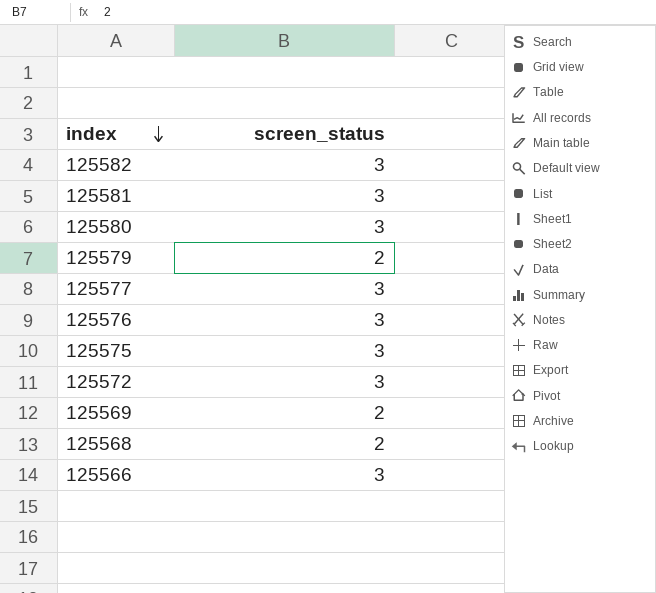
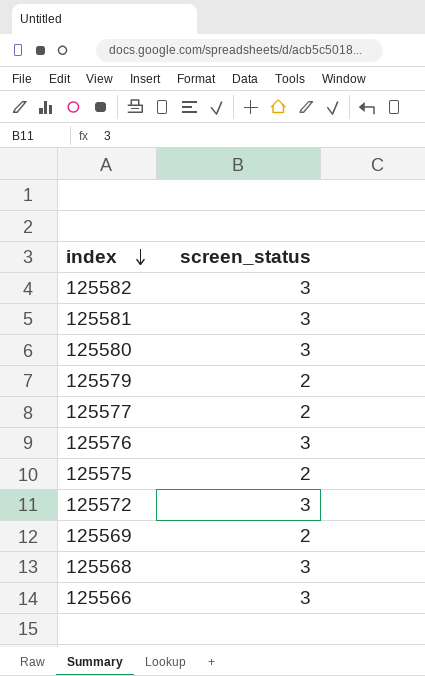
125577 | screen_status: 3 -> 2
125575 | screen_status: 3 -> 2
125568 | screen_status: 2 -> 3

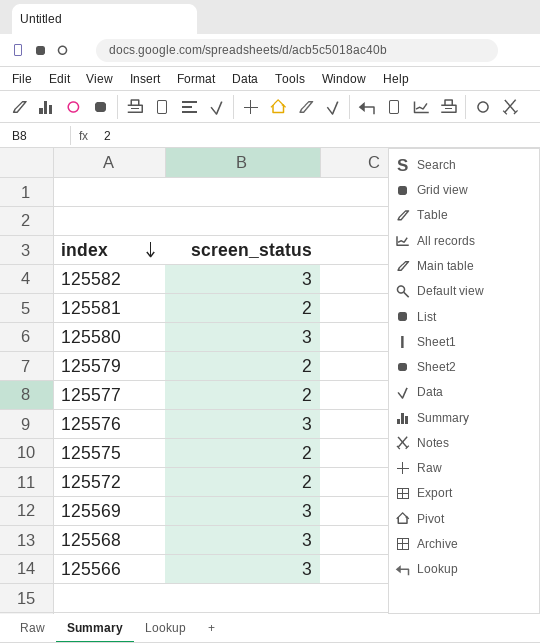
125581 | screen_status: 3 -> 2
125572 | screen_status: 3 -> 2
125569 | screen_status: 2 -> 3

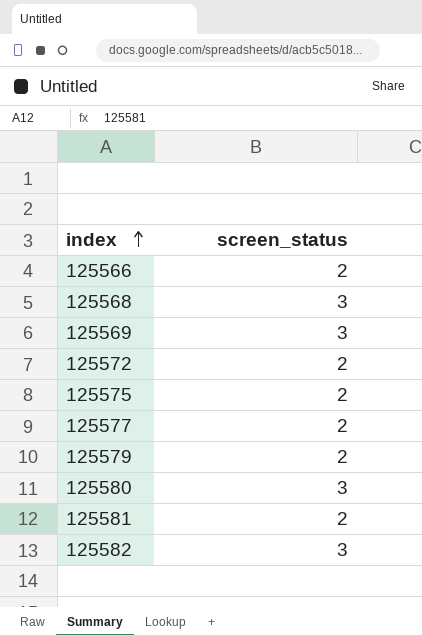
row order: index descending -> index ascending
row 125576: 3 -> none
125566 | screen_status: 3 -> 2

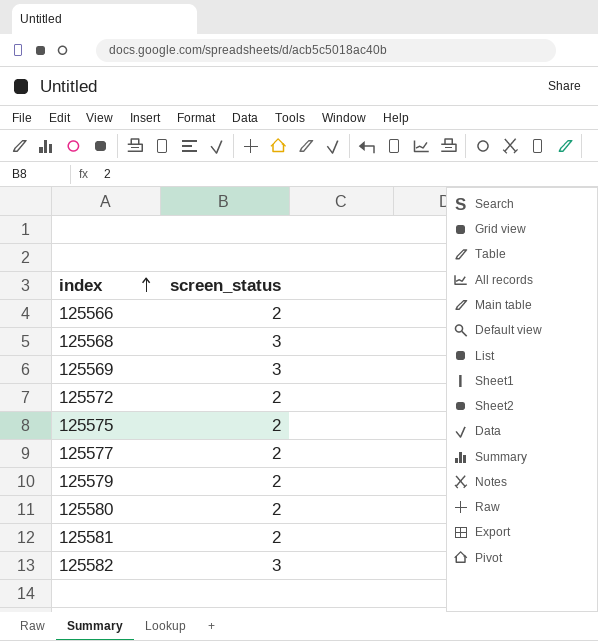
125580 | screen_status: 3 -> 2

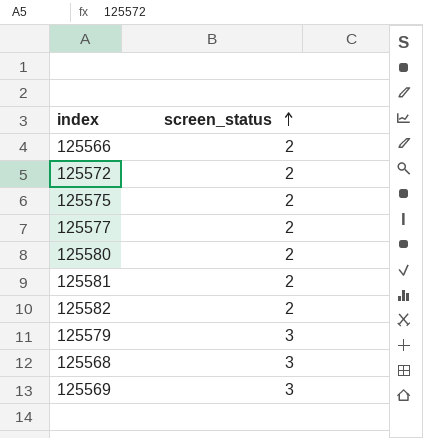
row order: index ascending -> screen_status ascending
125582 | screen_status: 3 -> 2
125579 | screen_status: 2 -> 3

